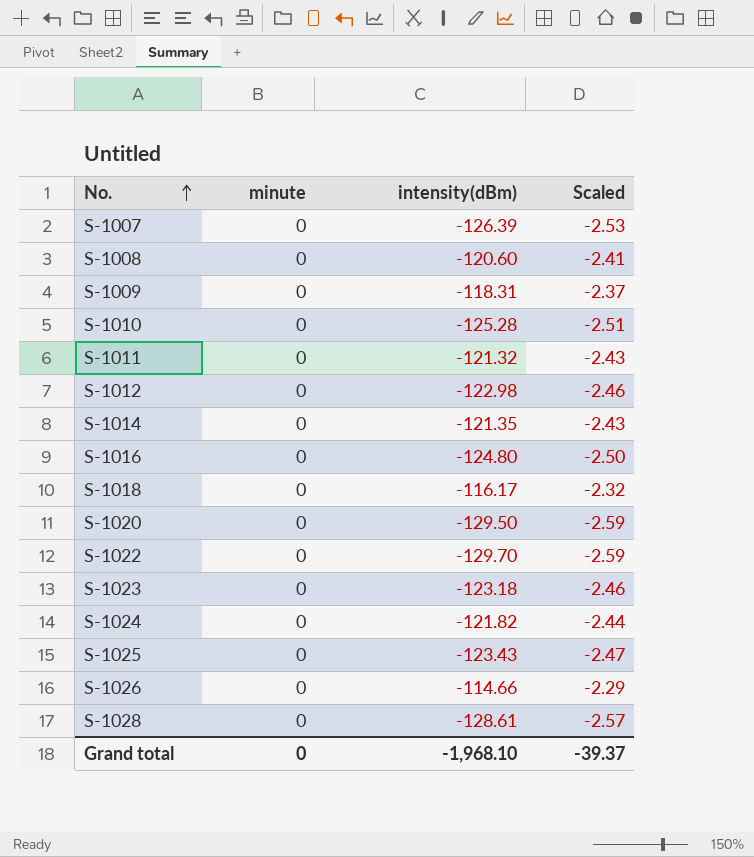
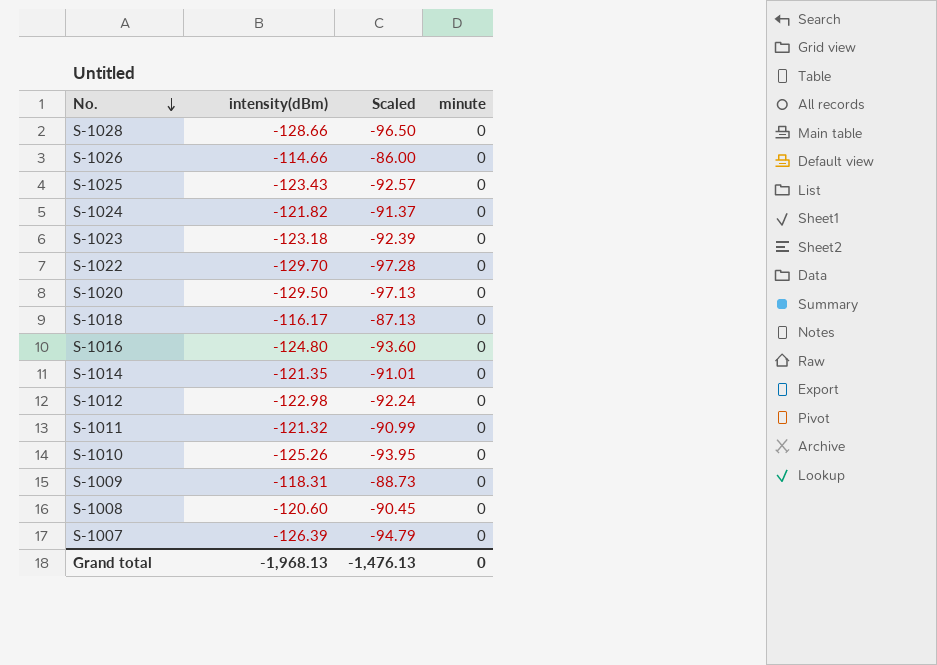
row order: No. ascending -> No. descending
column Scaled | formula: [intensity(dBm)] * 0.02 -> [intensity(dBm)] * 0.75
column minute | position: 2 -> 4
S-1028 | intensity(dBm): -128.61 -> -128.66
S-1010 | intensity(dBm): -125.28 -> -125.26
Grand total | intensity(dBm): -1,968.10 -> -1,968.13
Grand total | Scaled: -39.37 -> -1,476.13

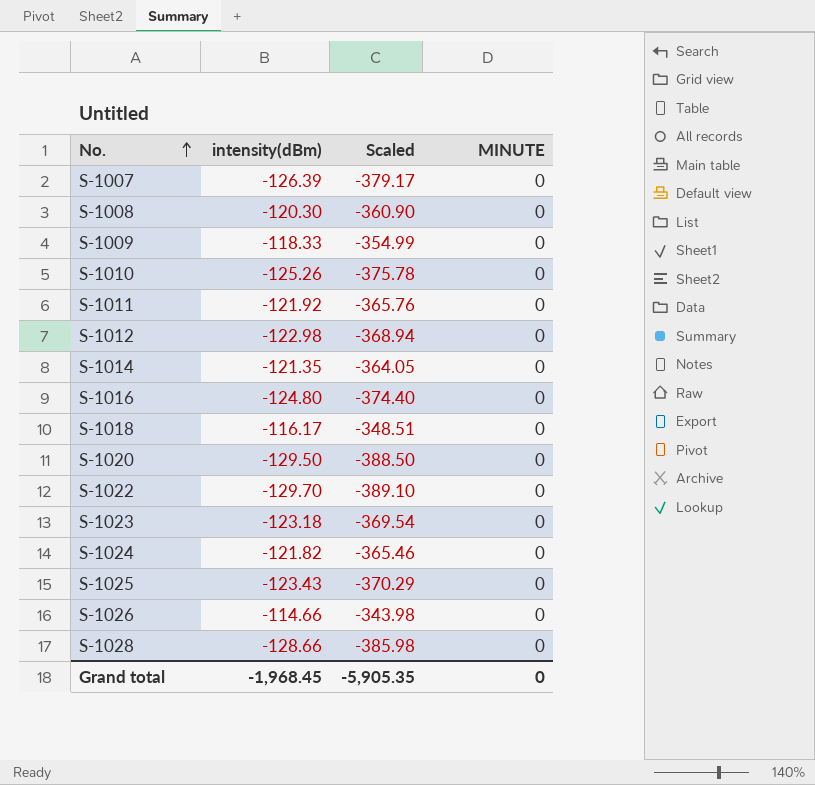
row order: No. descending -> No. ascending
column Scaled | formula: [intensity(dBm)] * 0.75 -> [intensity(dBm)] * 3
column name: minute -> MINUTE
S-1008 | intensity(dBm): -120.60 -> -120.30
S-1009 | intensity(dBm): -118.31 -> -118.33
S-1011 | intensity(dBm): -121.32 -> -121.92
Grand total | intensity(dBm): -1,968.13 -> -1,968.45
Grand total | Scaled: -1,476.13 -> -5,905.35

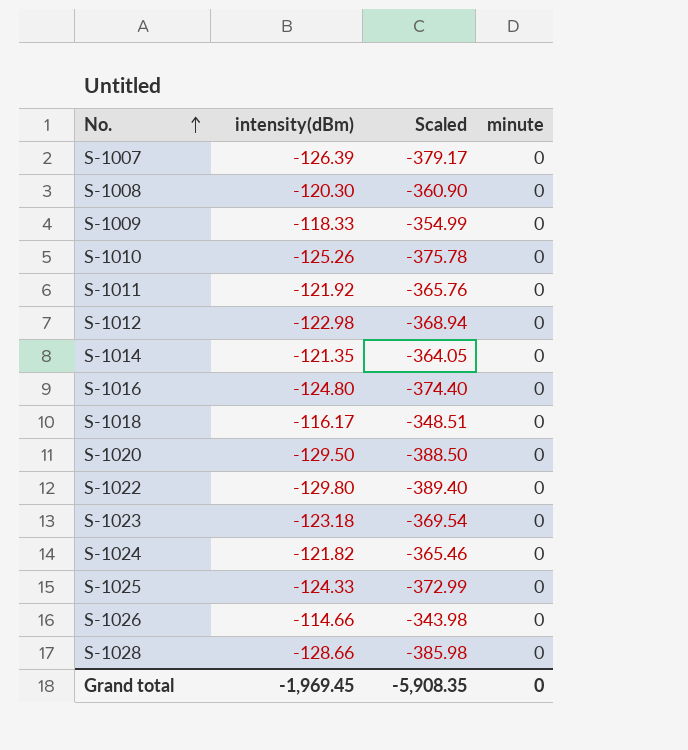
column name: MINUTE -> minute
S-1022 | intensity(dBm): -129.70 -> -129.80
S-1022 | Scaled: -389.10 -> -389.40
S-1025 | intensity(dBm): -123.43 -> -124.33
S-1025 | Scaled: -370.29 -> -372.99
Grand total | intensity(dBm): -1,968.45 -> -1,969.45
Grand total | Scaled: -5,905.35 -> -5,908.35

